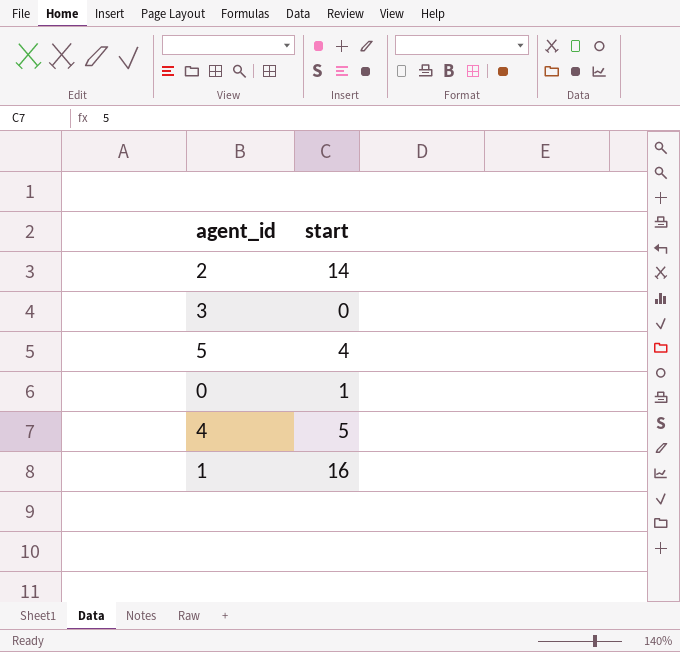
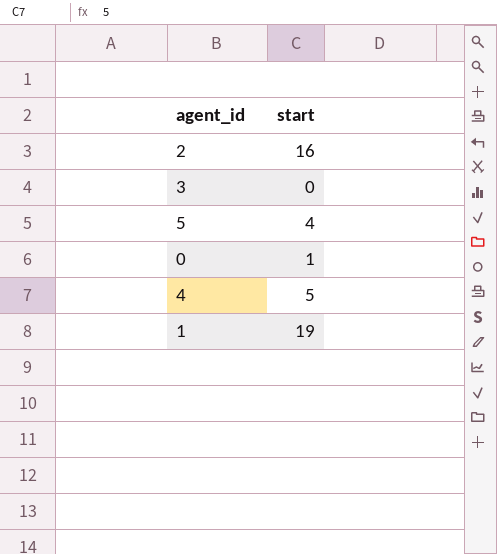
2 | start: 14 -> 16
1 | start: 16 -> 19

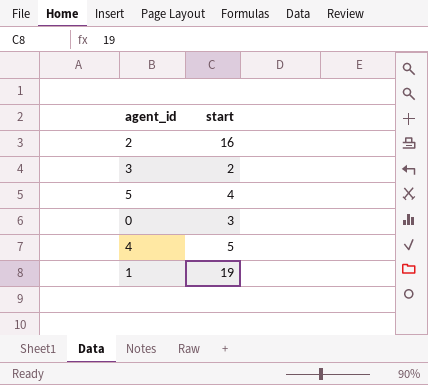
3 | start: 0 -> 2
0 | start: 1 -> 3

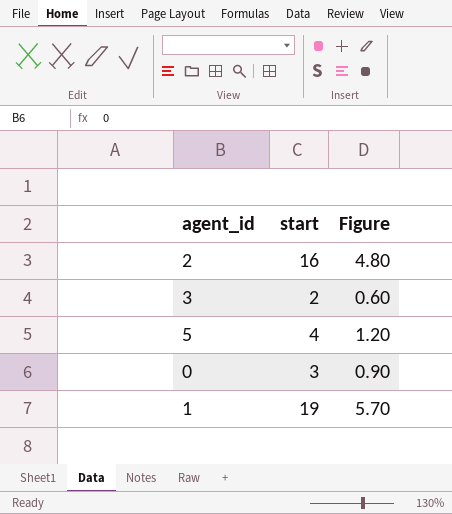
column Figure | formula: none -> [start] * 0.3
row 4: 5 -> none

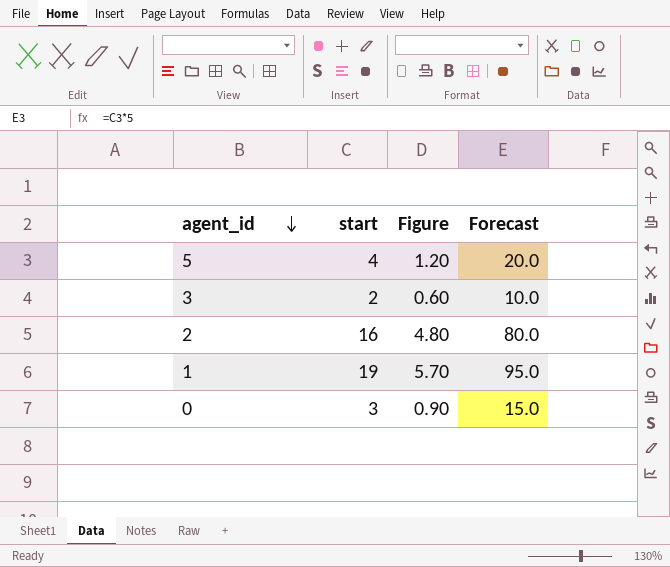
row order: none -> agent_id descending
column Forecast | formula: none -> [start] * 5

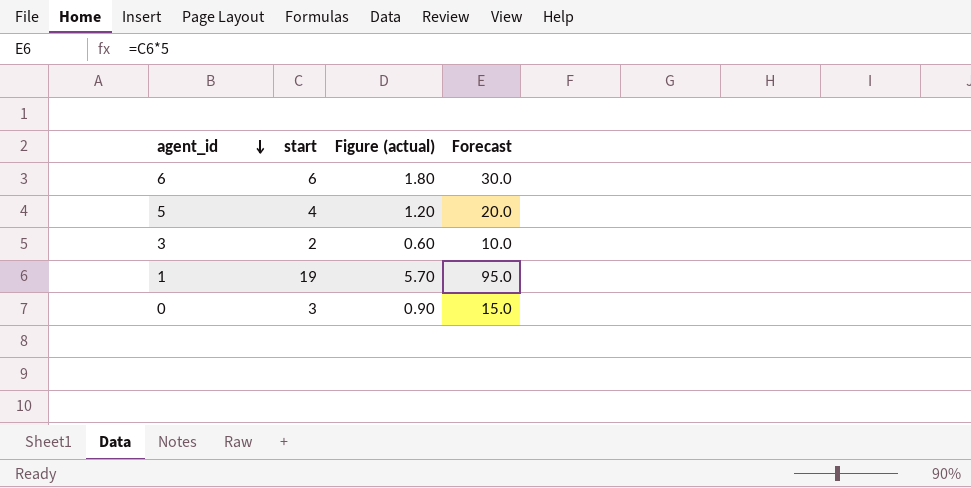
column name: Figure -> Figure (actual)
row 2: 16 | 4.80 | 80.0 -> none
row 6: none -> 6 | 1.80 | 30.0

